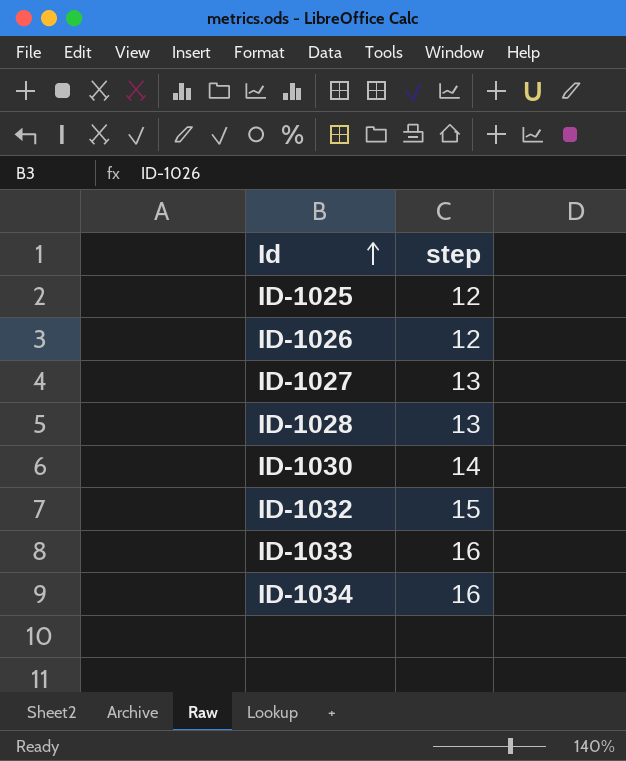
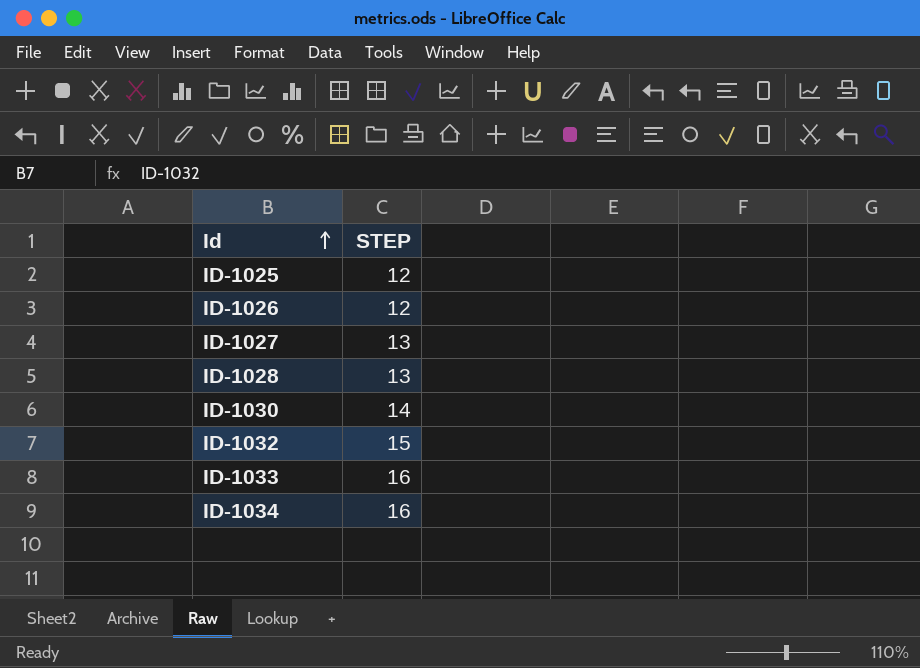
column name: step -> STEP

